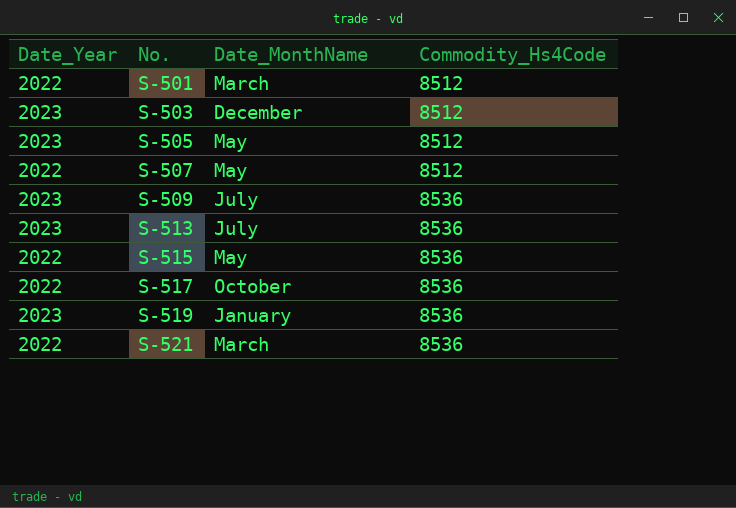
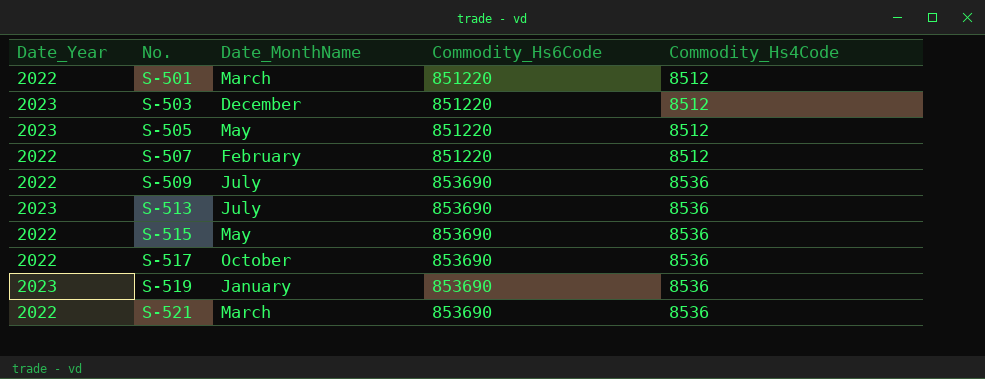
column Commodity_Hs6Code | position: none -> 4
S-507 | Date_MonthName: May -> February
S-509 | Date_Year: 2023 -> 2022

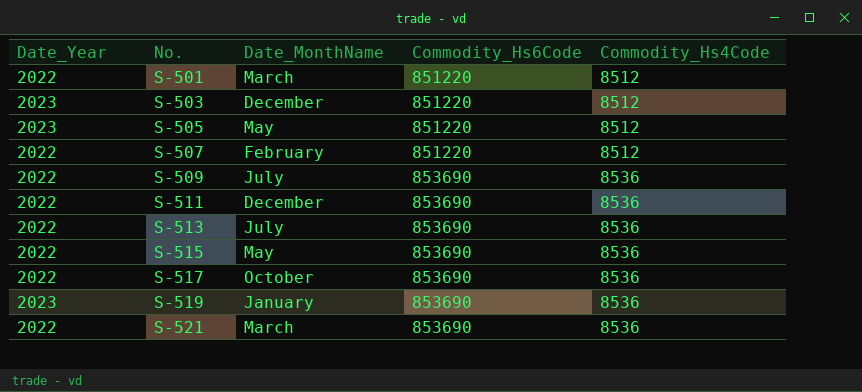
row S-511: none -> 2022 | December | 853690 | 8536
S-513 | Date_Year: 2023 -> 2022

